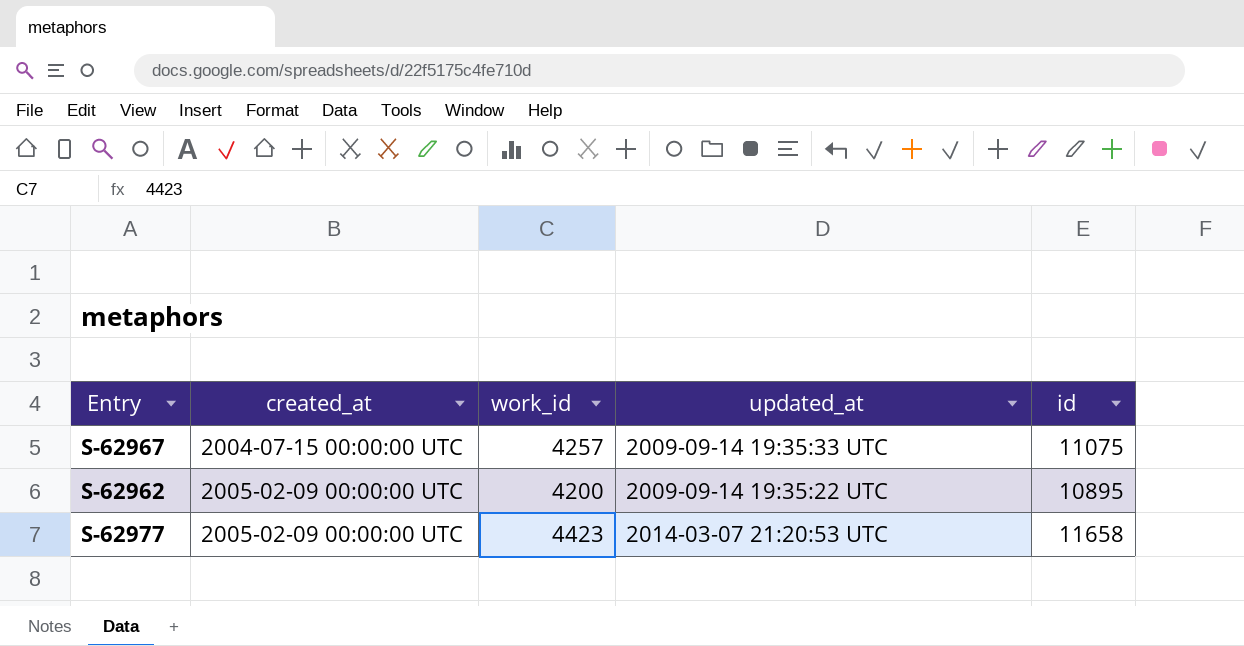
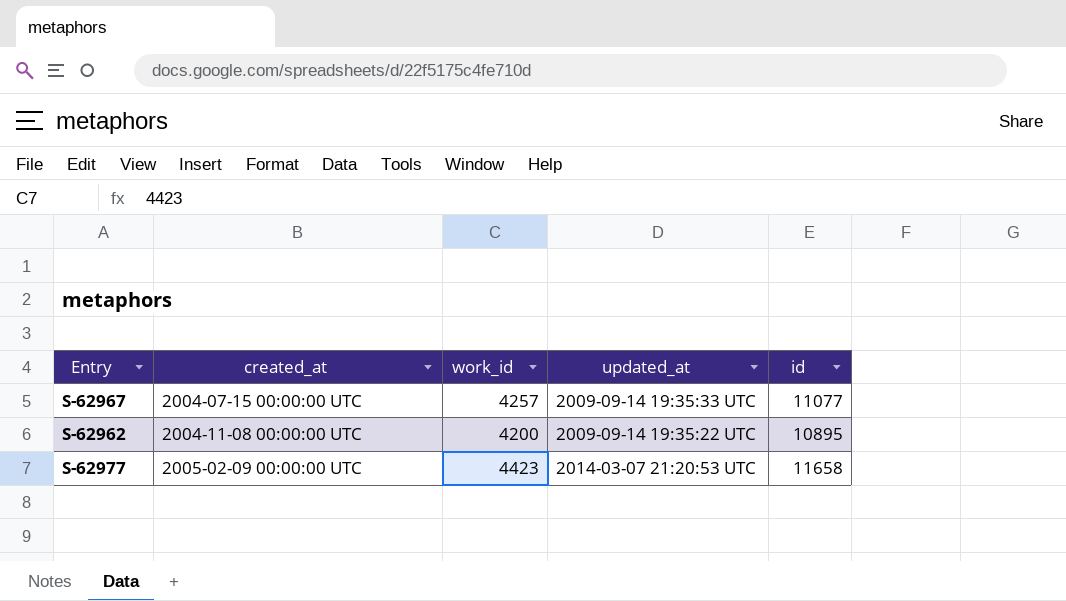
S-62967 | id: 11075 -> 11077
S-62962 | created_at: 2005-02-09 00:00:00 UTC -> 2004-11-08 00:00:00 UTC

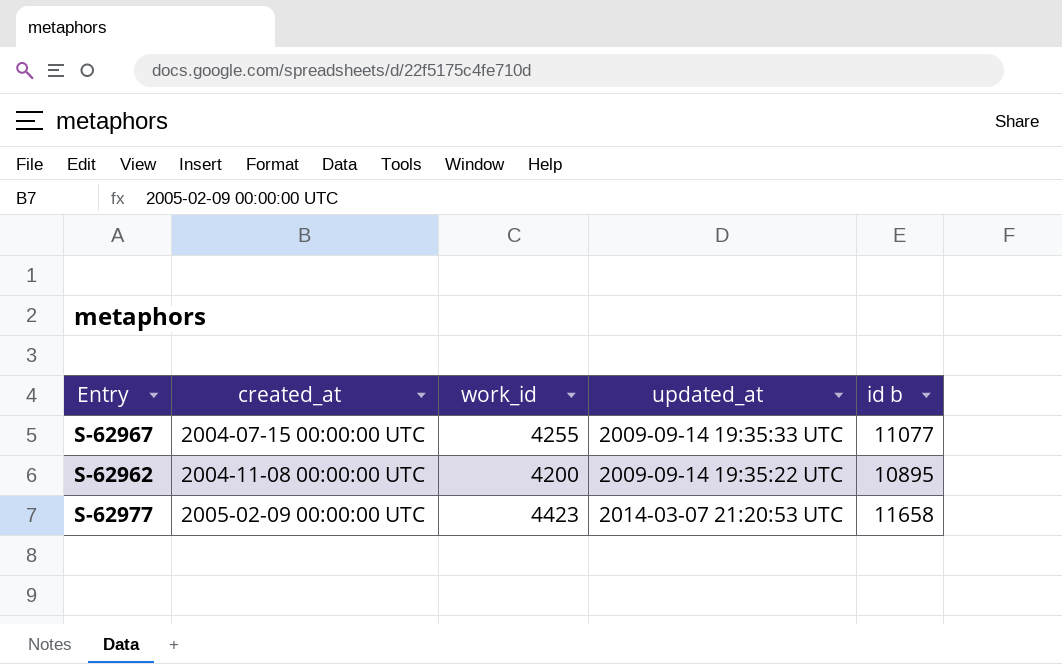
column name: id -> id b
S-62967 | work_id: 4257 -> 4255

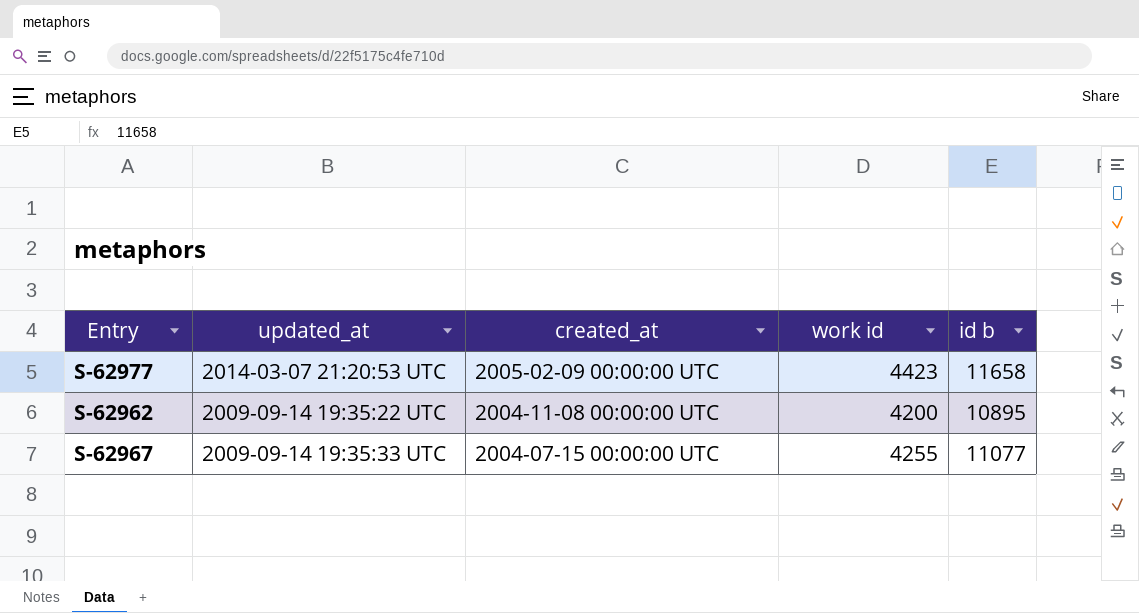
row order: created_at ascending -> created_at descending
column updated_at | position: 4 -> 2
column name: work_id -> work id

